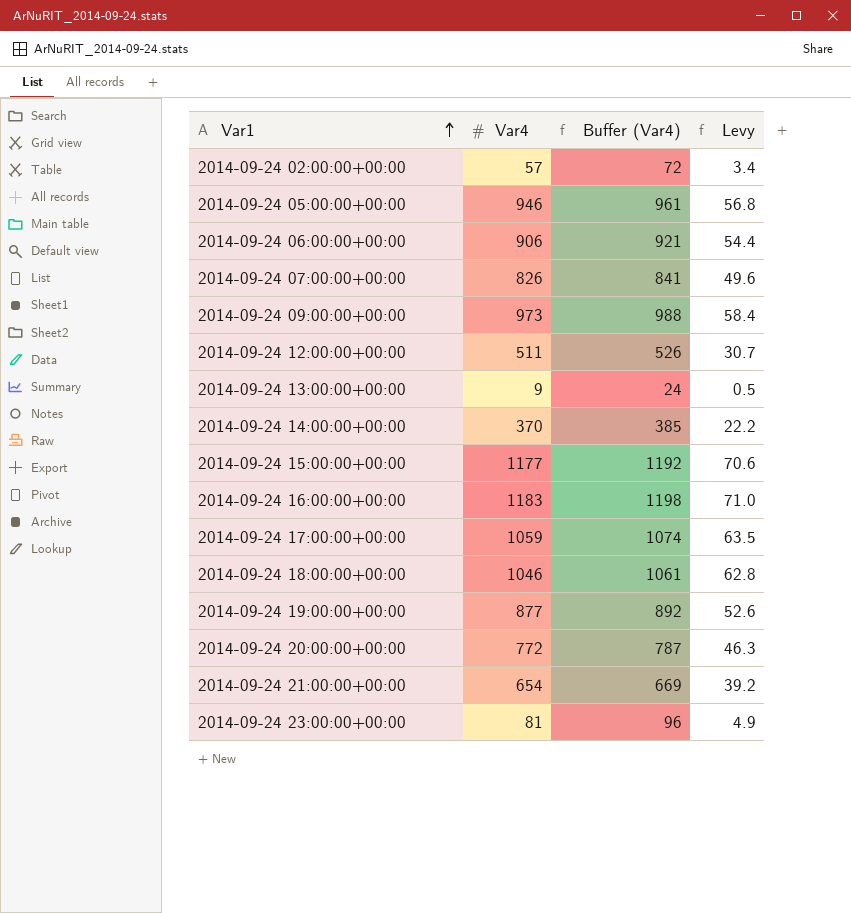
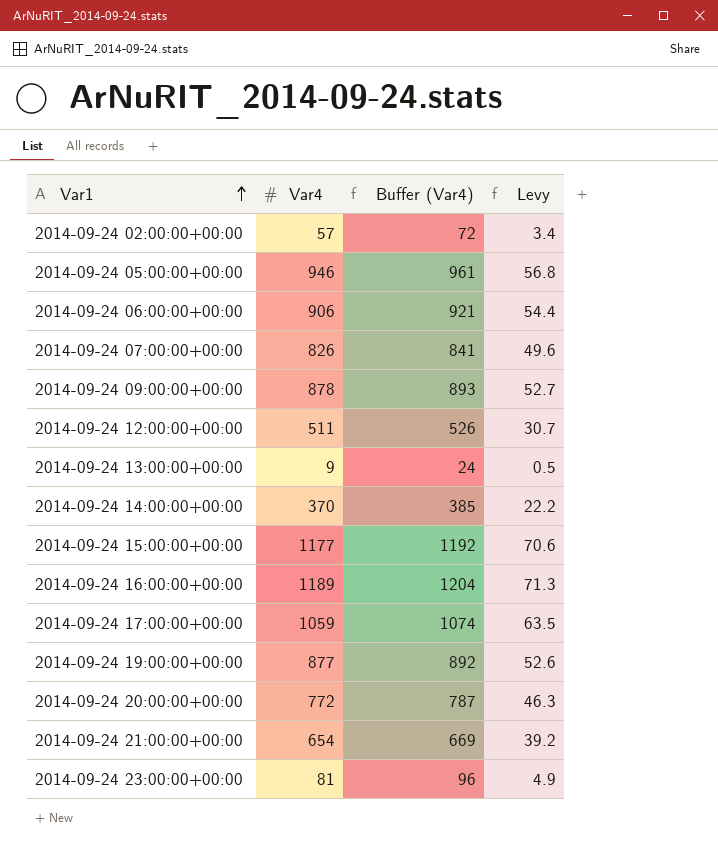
row 2014-09-24 18:00:00+00:00: 1046 | 1061 | 62.8 -> none
2014-09-24 09:00:00+00:00 | Var4: 973 -> 878
2014-09-24 09:00:00+00:00 | Buffer (Var4): 988 -> 893
2014-09-24 09:00:00+00:00 | Levy: 58.4 -> 52.7
2014-09-24 16:00:00+00:00 | Var4: 1183 -> 1189
2014-09-24 16:00:00+00:00 | Buffer (Var4): 1198 -> 1204
2014-09-24 16:00:00+00:00 | Levy: 71.0 -> 71.3

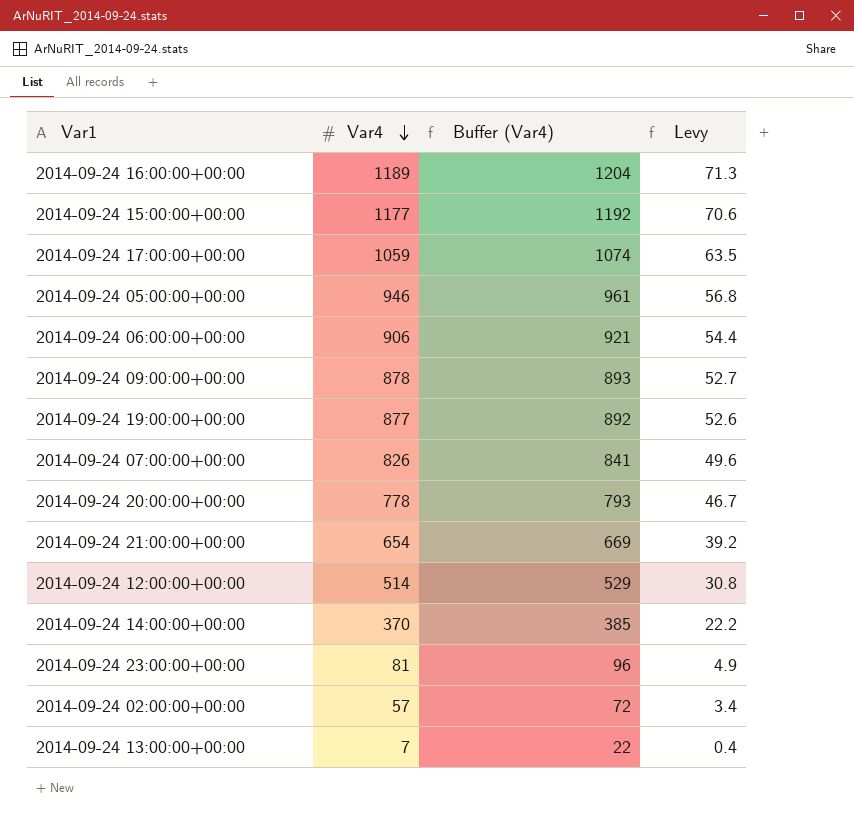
row order: Var1 ascending -> Var4 descending
2014-09-24 20:00:00+00:00 | Var4: 772 -> 778
2014-09-24 20:00:00+00:00 | Buffer (Var4): 787 -> 793
2014-09-24 20:00:00+00:00 | Levy: 46.3 -> 46.7
2014-09-24 12:00:00+00:00 | Var4: 511 -> 514
2014-09-24 12:00:00+00:00 | Buffer (Var4): 526 -> 529
2014-09-24 12:00:00+00:00 | Levy: 30.7 -> 30.8
2014-09-24 13:00:00+00:00 | Var4: 9 -> 7
2014-09-24 13:00:00+00:00 | Buffer (Var4): 24 -> 22
2014-09-24 13:00:00+00:00 | Levy: 0.5 -> 0.4

